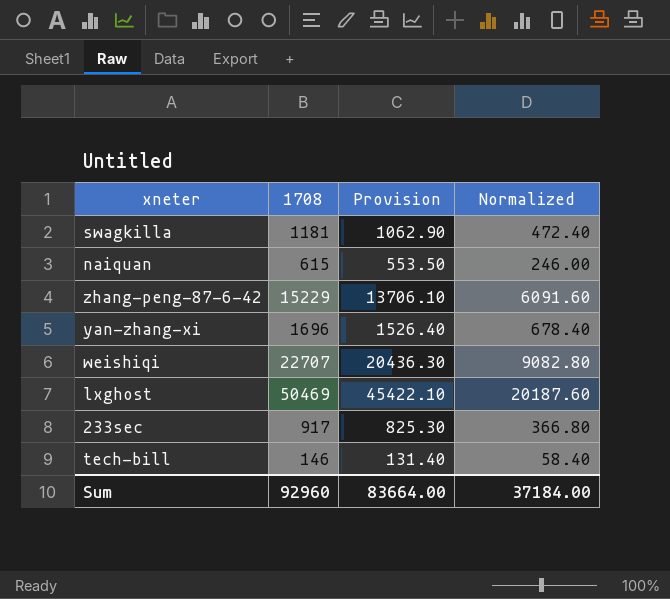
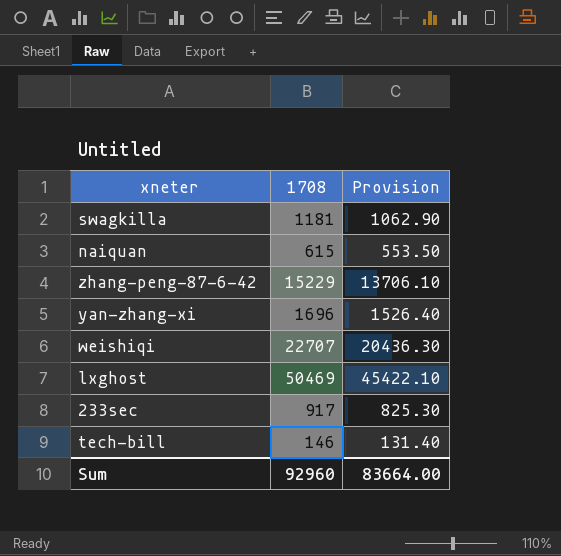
column Normalized | formula: [1708] * 0.4 -> none

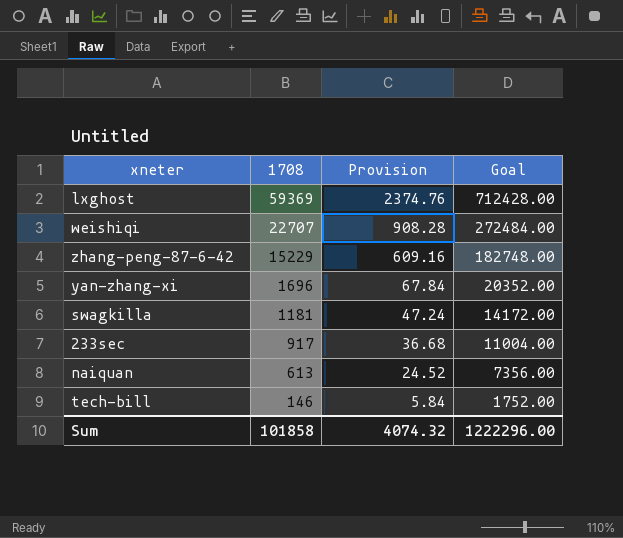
row order: none -> 1708 descending
column Provision | formula: [1708] * 0.9 -> [1708] * 0.04
column Goal | formula: none -> [1708] * 12
lxghost | 1708: 50469 -> 59369
naiquan | 1708: 615 -> 613
Sum | 1708: 92960 -> 101858
Sum | Provision: 83664.00 -> 4074.32

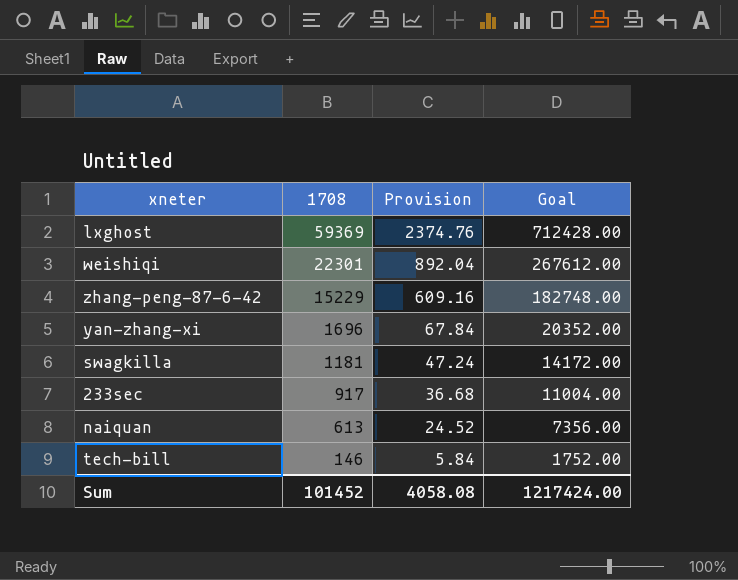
weishiqi | 1708: 22707 -> 22301
weishiqi | Provision: 908.28 -> 892.04
weishiqi | Goal: 272484.00 -> 267612.00
Sum | 1708: 101858 -> 101452
Sum | Provision: 4074.32 -> 4058.08
Sum | Goal: 1222296.00 -> 1217424.00

